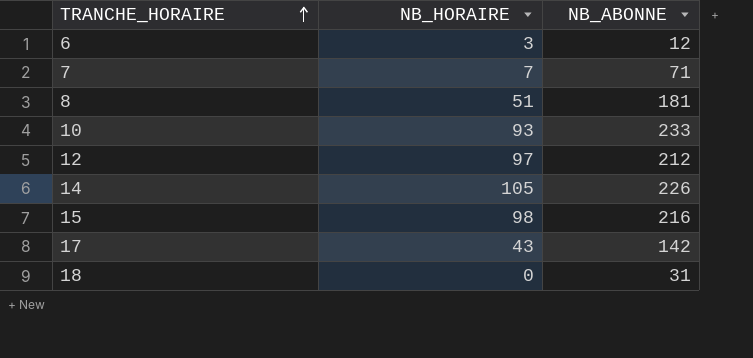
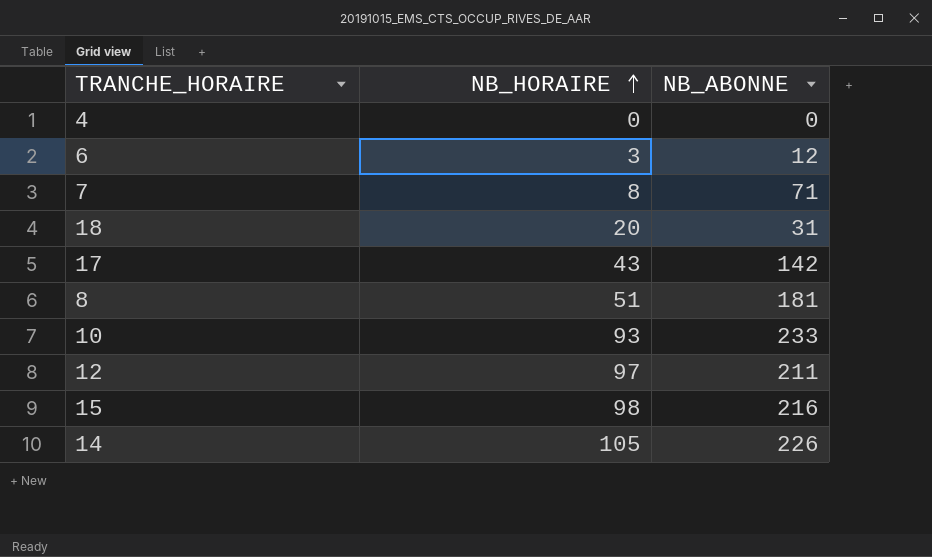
row order: TRANCHE_HORAIRE ascending -> NB_HORAIRE ascending
row 4: none -> 0 | 0
7 | NB_HORAIRE: 7 -> 8
18 | NB_HORAIRE: 0 -> 20
12 | NB_ABONNE: 212 -> 211

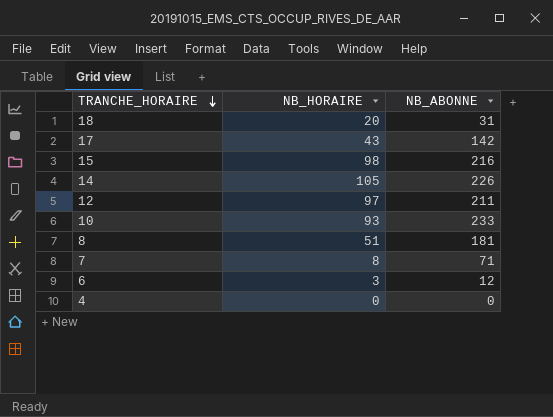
row order: NB_HORAIRE ascending -> TRANCHE_HORAIRE descending

